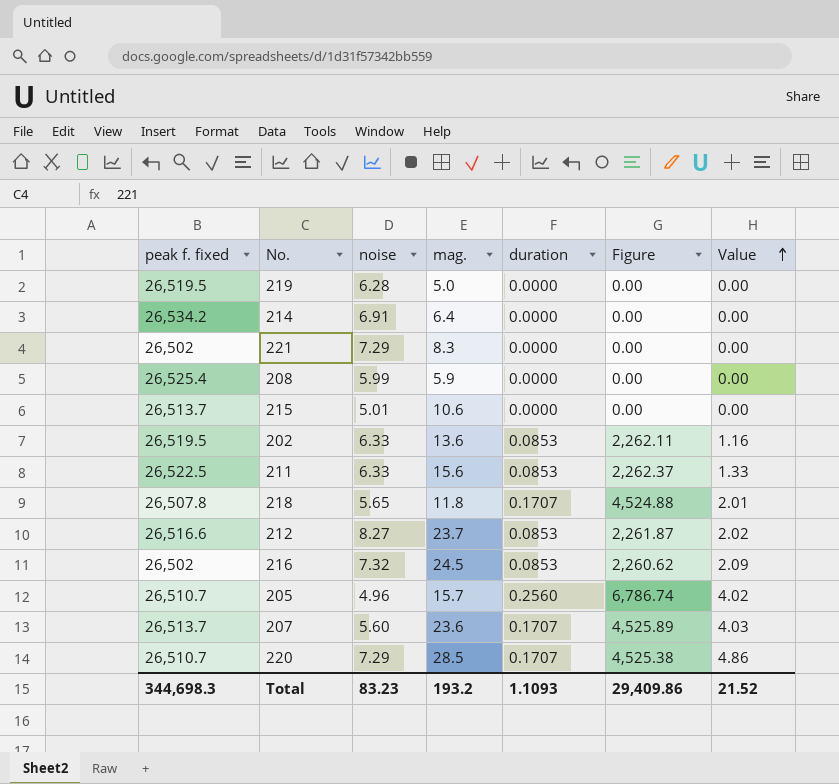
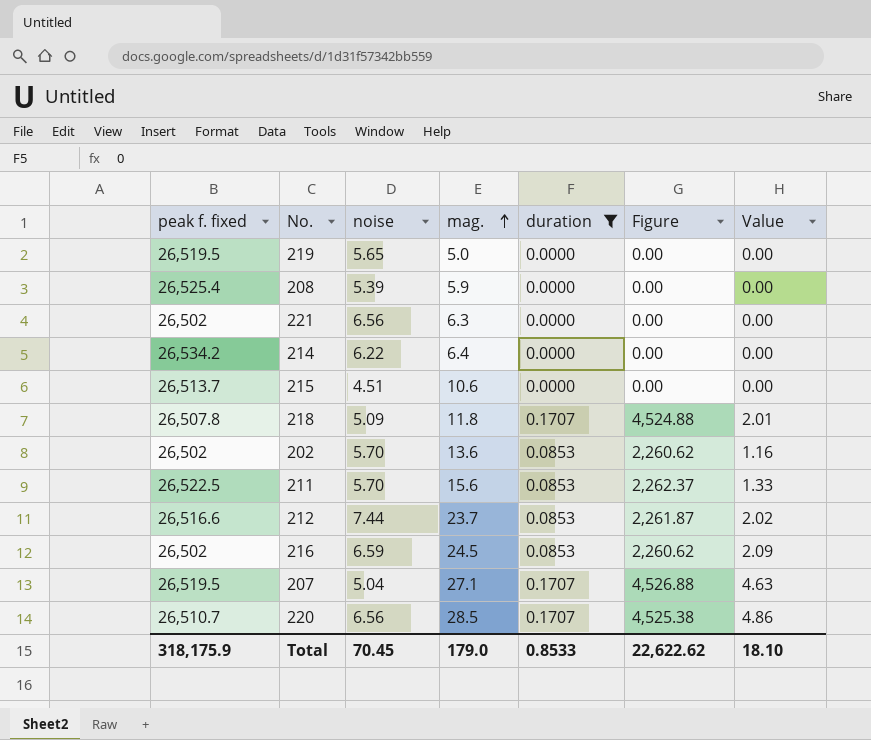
filter: none -> duration != 0.2560
row order: Value ascending -> mag. ascending
219 | noise: 6.28 -> 5.65
208 | noise: 5.99 -> 5.39
221 | noise: 7.29 -> 6.56
221 | mag.: 8.3 -> 6.3
214 | noise: 6.91 -> 6.22
215 | noise: 5.01 -> 4.51
218 | noise: 5.65 -> 5.09
202 | peak f. fixed: 26,519.5 -> 26,502
202 | noise: 6.33 -> 5.70
202 | Figure: 2,262.11 -> 2,260.62
211 | noise: 6.33 -> 5.70
212 | noise: 8.27 -> 7.44
216 | noise: 7.32 -> 6.59
207 | peak f. fixed: 26,513.7 -> 26,519.5
207 | noise: 5.60 -> 5.04
207 | mag.: 23.6 -> 27.1
207 | Figure: 4,525.89 -> 4,526.88
207 | Value: 4.03 -> 4.63
220 | noise: 7.29 -> 6.56
Total | peak f. fixed: 344,698.3 -> 318,175.9
Total | noise: 83.23 -> 70.45
Total | mag.: 193.2 -> 179.0
Total | duration: 1.1093 -> 0.8533
Total | Figure: 29,409.86 -> 22,622.62
Total | Value: 21.52 -> 18.10

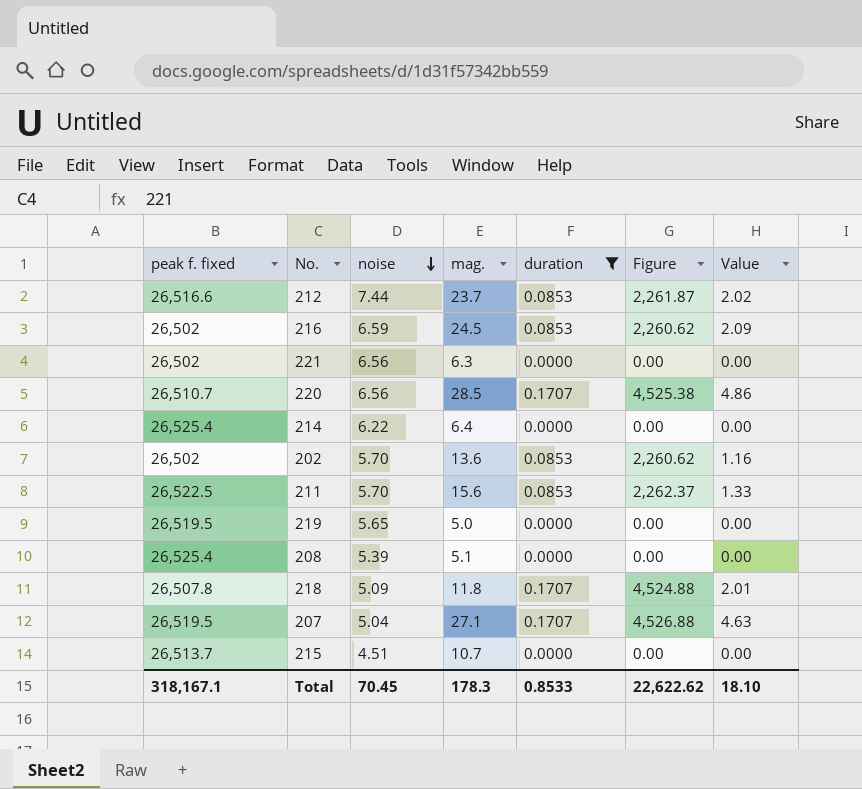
row order: mag. ascending -> noise descending
214 | peak f. fixed: 26,534.2 -> 26,525.4
208 | mag.: 5.9 -> 5.1
215 | mag.: 10.6 -> 10.7
Total | peak f. fixed: 318,175.9 -> 318,167.1
Total | mag.: 179.0 -> 178.3

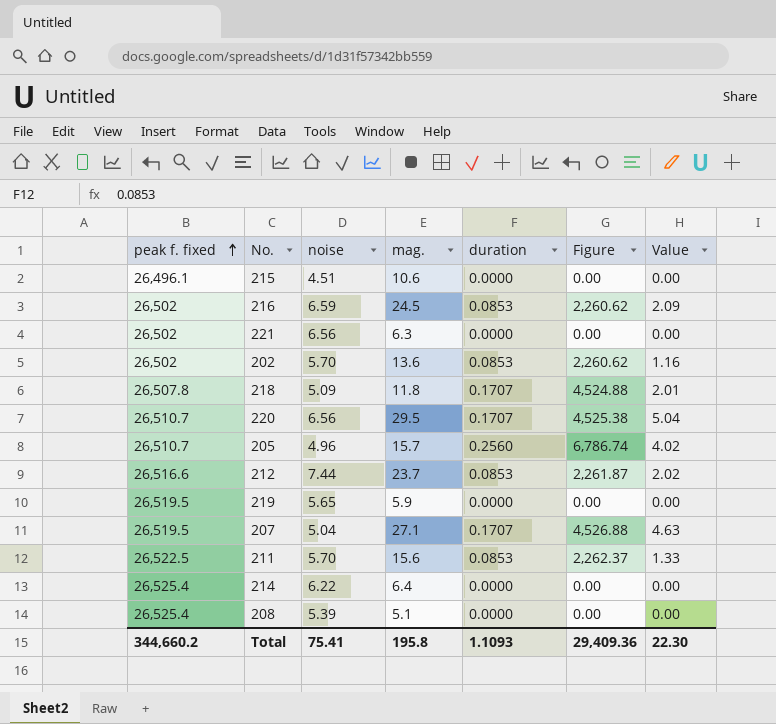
filter: duration != 0.2560 -> none
row order: noise descending -> peak f. fixed ascending
215 | peak f. fixed: 26,513.7 -> 26,496.1
215 | mag.: 10.7 -> 10.6
220 | mag.: 28.5 -> 29.5
220 | Value: 4.86 -> 5.04
219 | mag.: 5.0 -> 5.9
Total | peak f. fixed: 318,167.1 -> 344,660.2
Total | noise: 70.45 -> 75.41
Total | mag.: 178.3 -> 195.8
Total | duration: 0.8533 -> 1.1093
Total | Figure: 22,622.62 -> 29,409.36
Total | Value: 18.10 -> 22.30

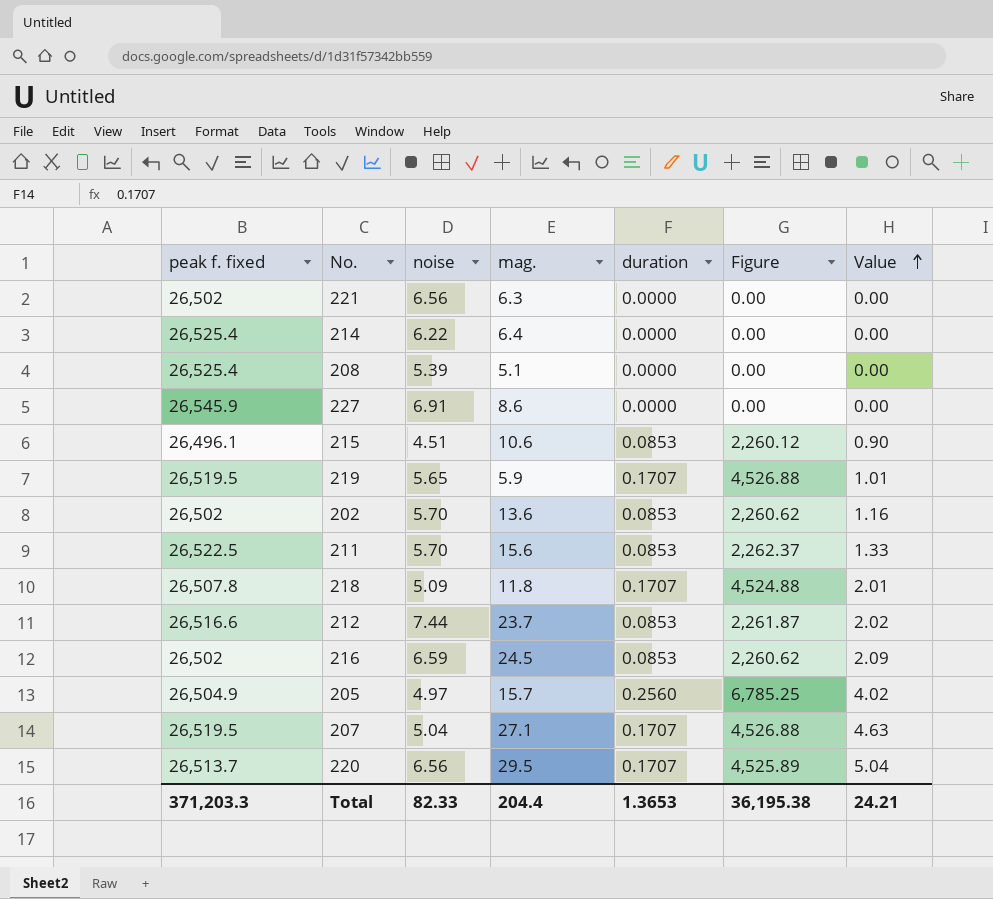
row order: peak f. fixed ascending -> Value ascending
row 227: none -> 26,545.9 | 6.91 | 8.6 | 0.0000 | 0.00 | 0.00
215 | duration: 0.0000 -> 0.0853
215 | Figure: 0.00 -> 2,260.12
215 | Value: 0.00 -> 0.90
219 | duration: 0.0000 -> 0.1707
219 | Figure: 0.00 -> 4,526.88
219 | Value: 0.00 -> 1.01
205 | peak f. fixed: 26,510.7 -> 26,504.9
205 | noise: 4.96 -> 4.97
205 | Figure: 6,786.74 -> 6,785.25
220 | peak f. fixed: 26,510.7 -> 26,513.7
220 | Figure: 4,525.38 -> 4,525.89
Total | peak f. fixed: 344,660.2 -> 371,203.3
Total | noise: 75.41 -> 82.33
Total | mag.: 195.8 -> 204.4
Total | duration: 1.1093 -> 1.3653
Total | Figure: 29,409.36 -> 36,195.38
Total | Value: 22.30 -> 24.21

